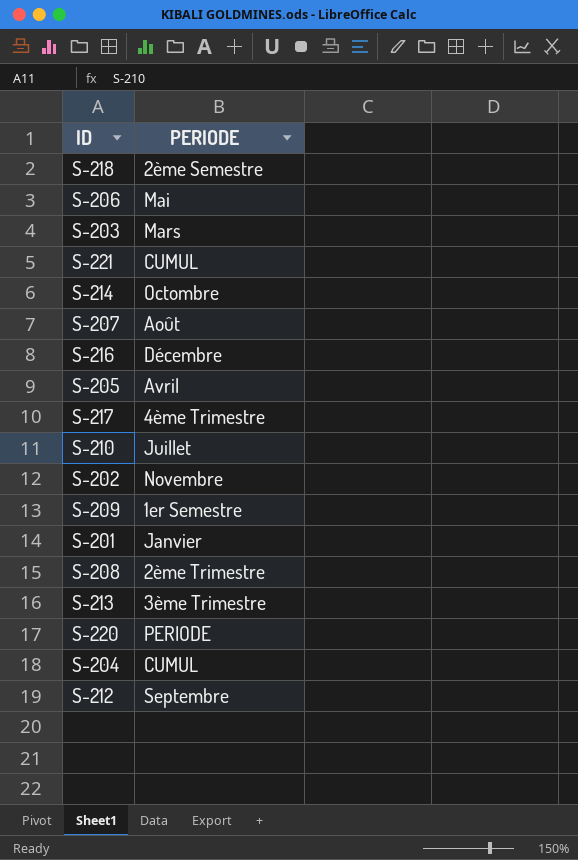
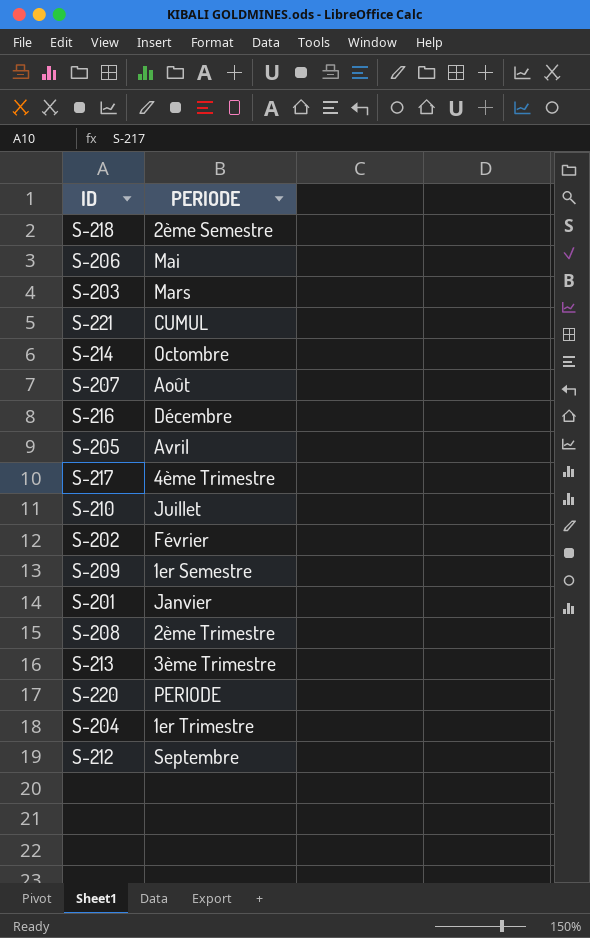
S-202 | PERIODE: Novembre -> Février
S-204 | PERIODE: CUMUL -> 1er Trimestre

